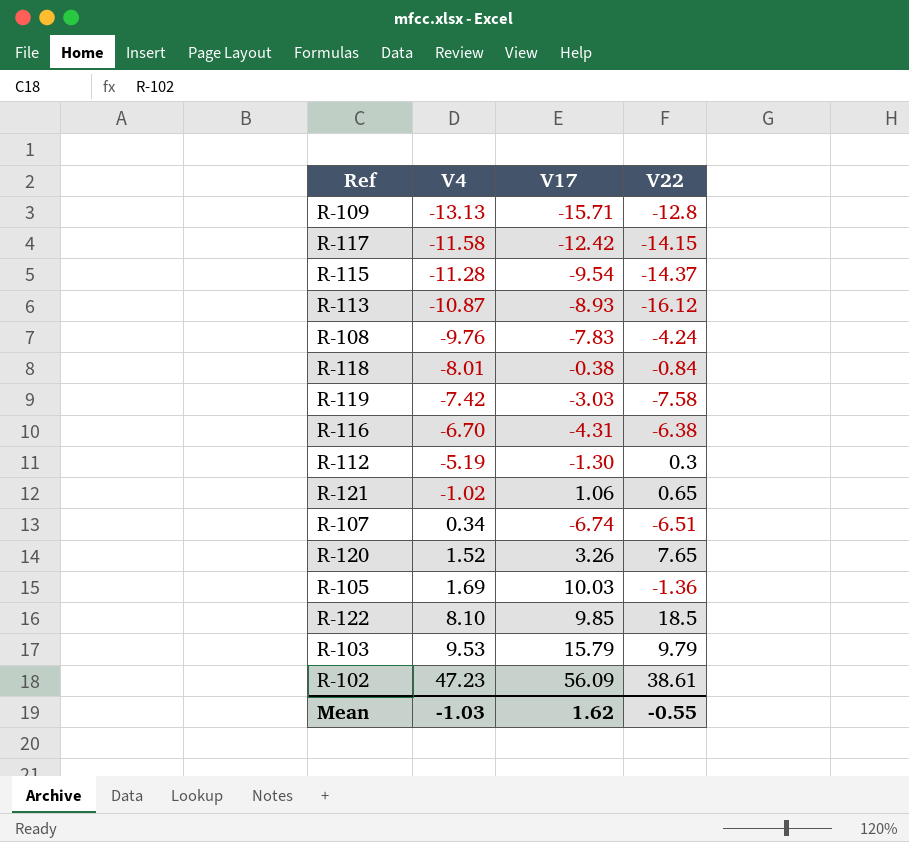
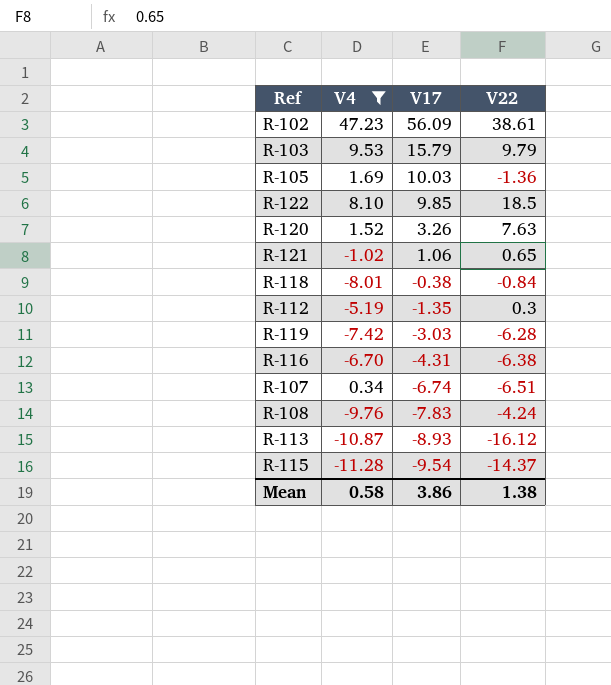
filter: none -> V4 >= -11.28
row order: V4 ascending -> V17 descending
R-120 | V22: 7.65 -> 7.63
R-112 | V17: -1.30 -> -1.35
R-119 | V22: -7.58 -> -6.28
Mean | V4: -1.03 -> 0.58
Mean | V17: 1.62 -> 3.86
Mean | V22: -0.55 -> 1.38

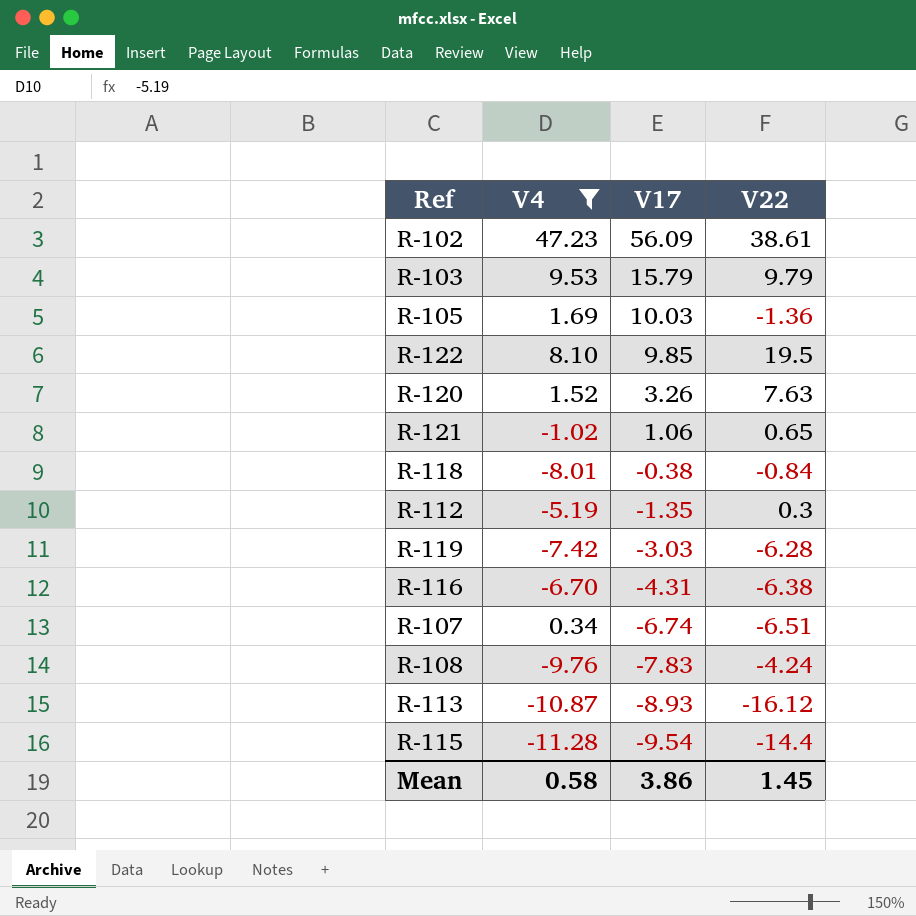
R-122 | V22: 18.5 -> 19.5
R-115 | V22: -14.37 -> -14.4
Mean | V22: 1.38 -> 1.45

